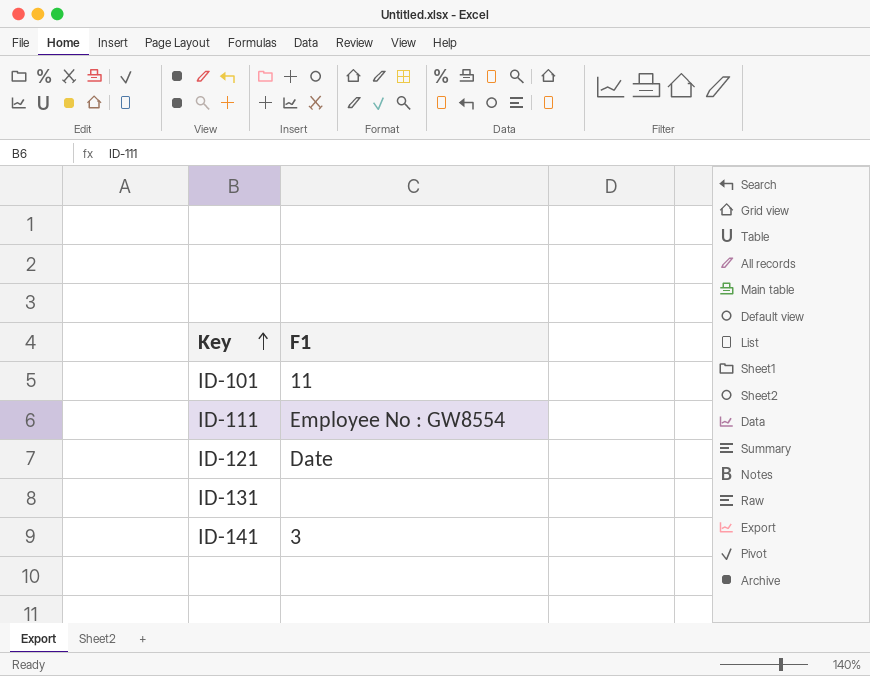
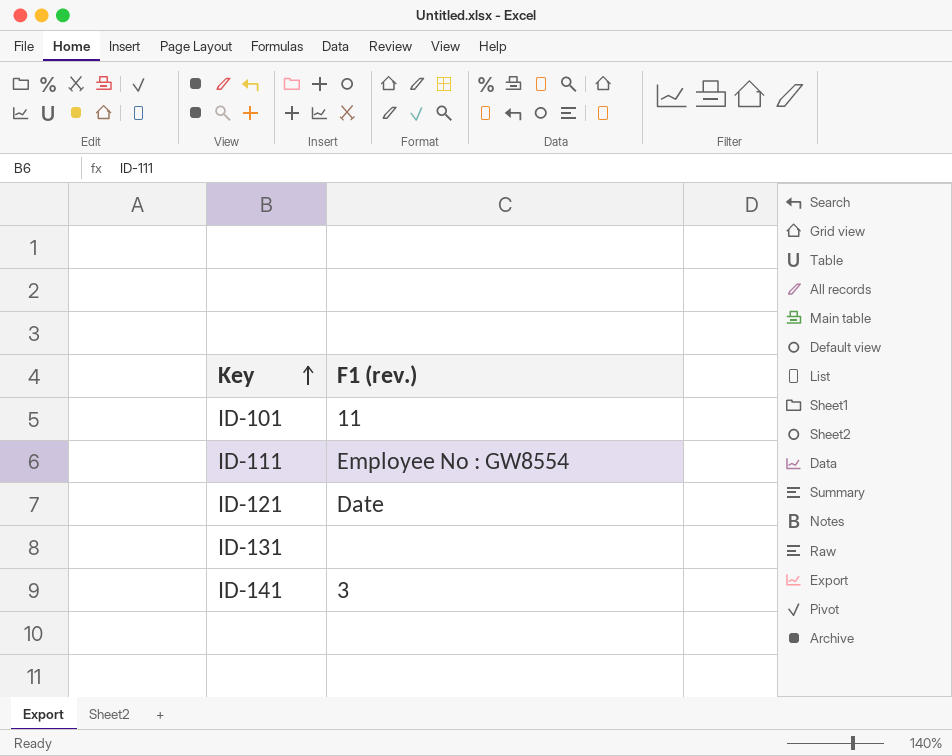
column name: F1 -> F1 (rev.)

